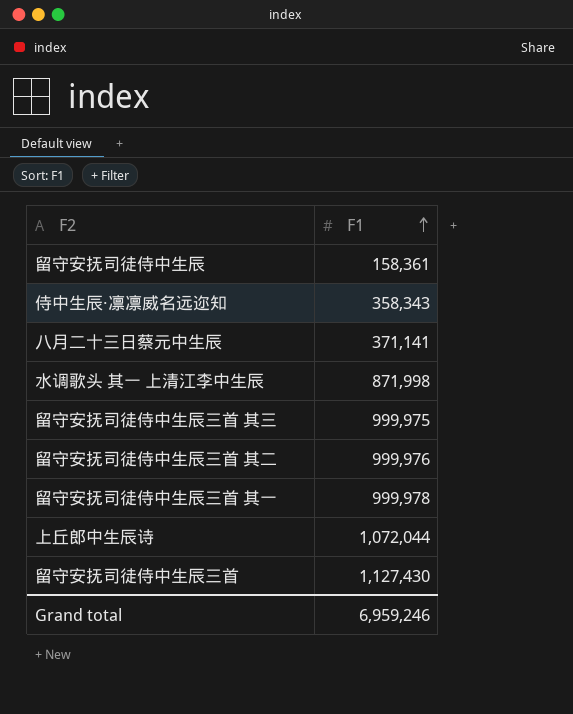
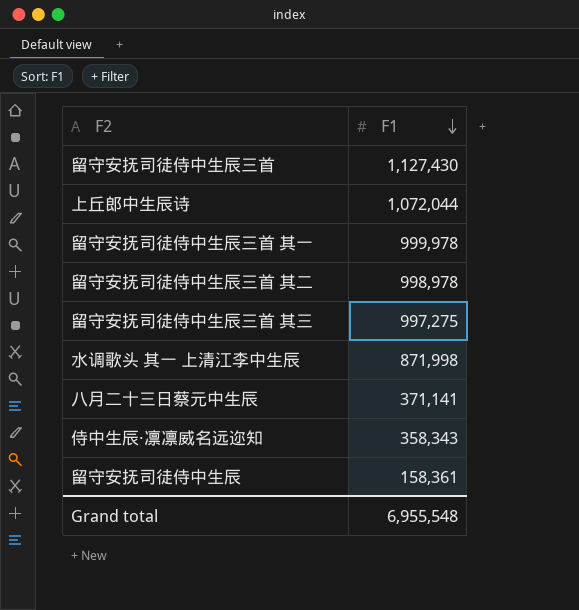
row order: F1 ascending -> F1 descending
留守安抚司徒侍中生辰三首 其二 | F1: 999,976 -> 998,978
留守安抚司徒侍中生辰三首 其三 | F1: 999,975 -> 997,275
Grand total | F1: 6,959,246 -> 6,955,548

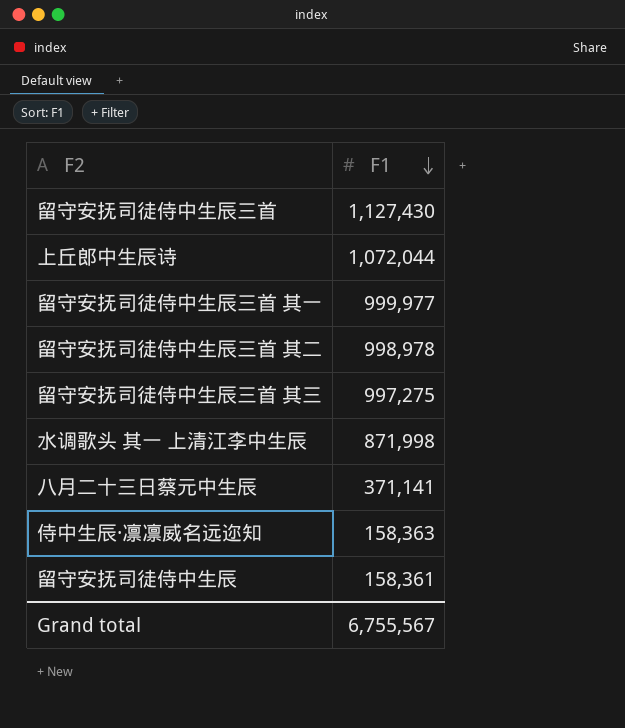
留守安抚司徒侍中生辰三首 其一 | F1: 999,978 -> 999,977
侍中生辰·凛凛威名远迩知 | F1: 358,343 -> 158,363
Grand total | F1: 6,955,548 -> 6,755,567

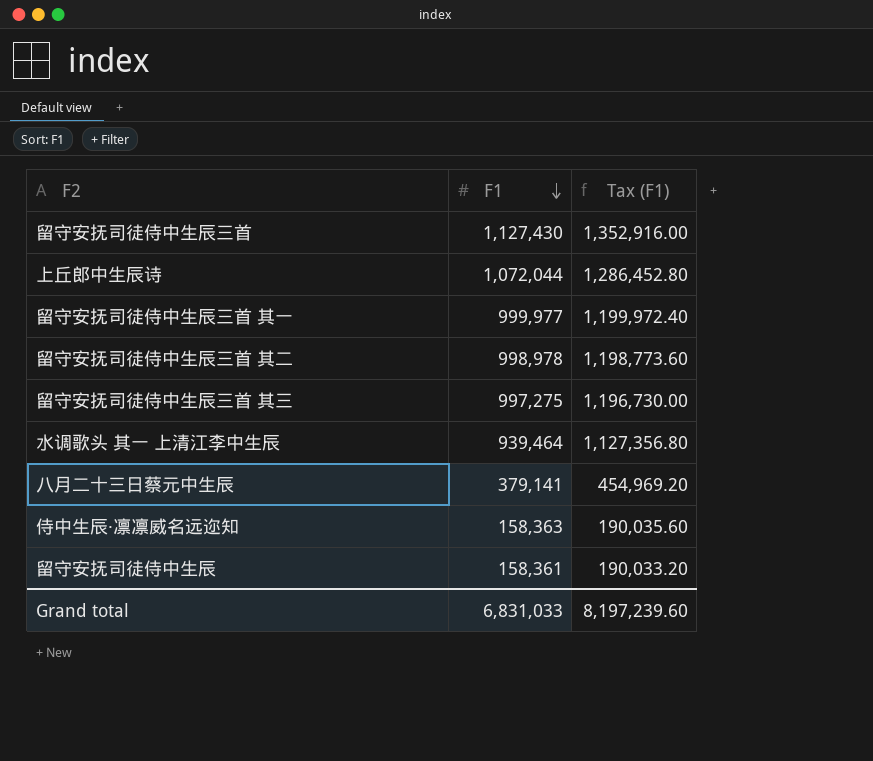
column Tax (F1) | formula: none -> [F1] * 1.2
水调歌头 其一 上清江李中生辰 | F1: 871,998 -> 939,464
八月二十三日蔡元中生辰 | F1: 371,141 -> 379,141
Grand total | F1: 6,755,567 -> 6,831,033

